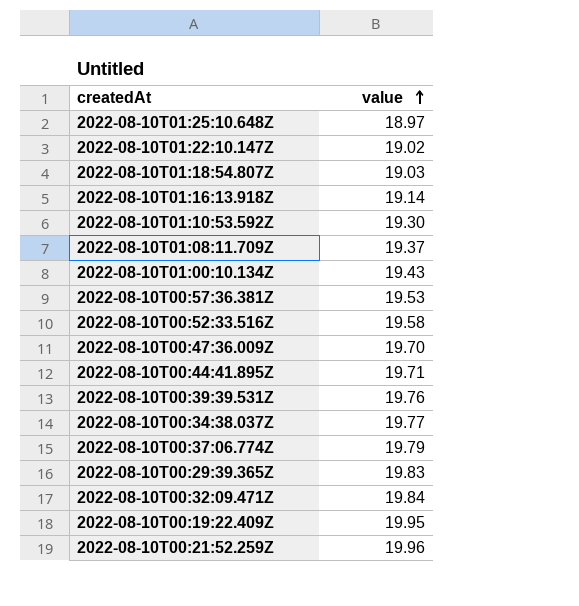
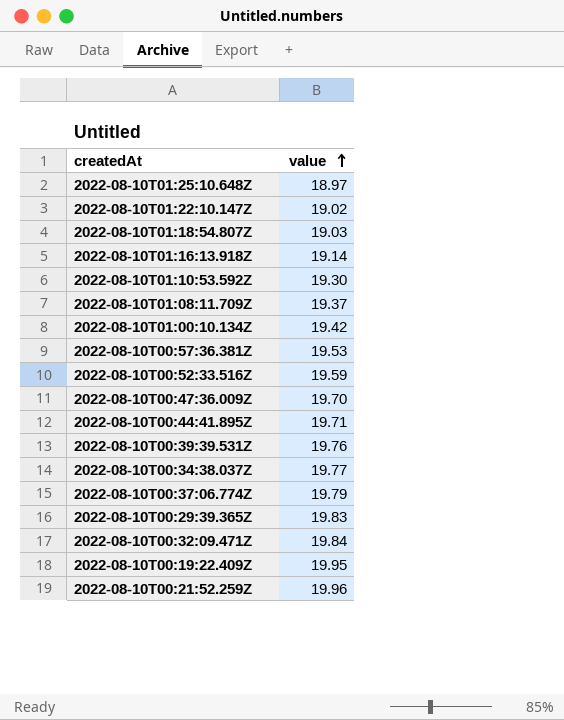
2022-08-10T01:00:10.134Z | value: 19.43 -> 19.42
2022-08-10T00:52:33.516Z | value: 19.58 -> 19.59

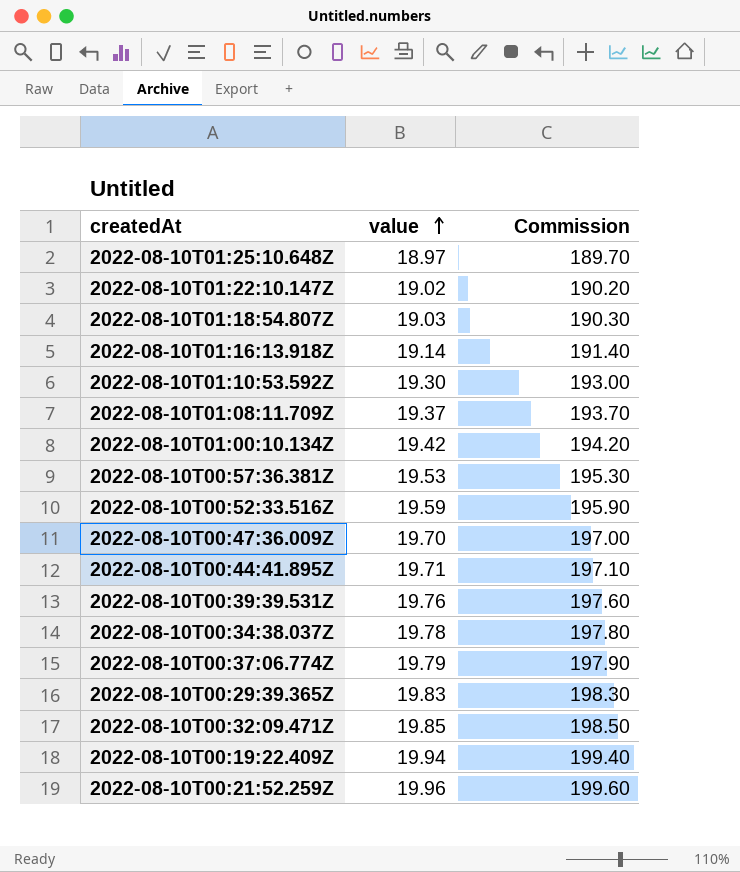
column Commission | formula: none -> [value] * 10
2022-08-10T00:34:38.037Z | value: 19.77 -> 19.78
2022-08-10T00:32:09.471Z | value: 19.84 -> 19.85
2022-08-10T00:19:22.409Z | value: 19.95 -> 19.94

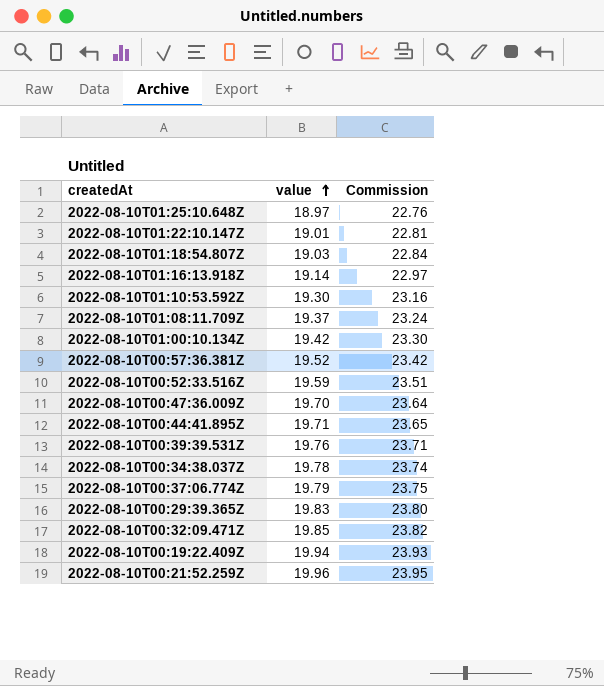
column Commission | formula: [value] * 10 -> [value] * 1.2
2022-08-10T01:22:10.147Z | value: 19.02 -> 19.01
2022-08-10T00:57:36.381Z | value: 19.53 -> 19.52

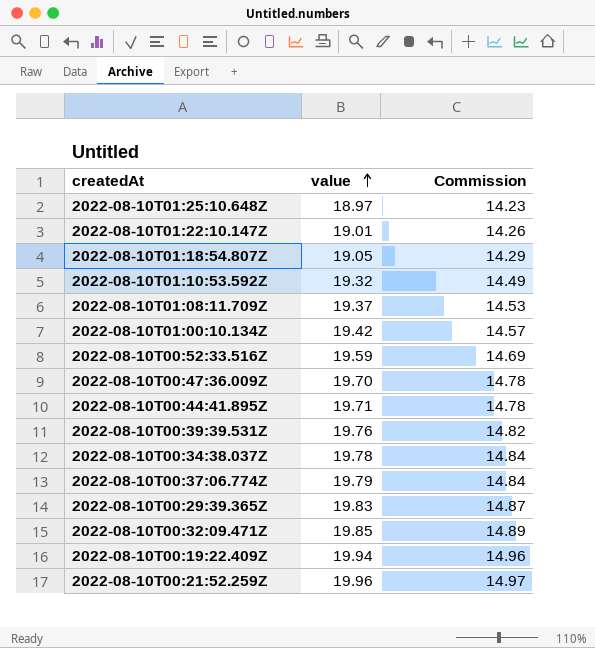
column Commission | formula: [value] * 1.2 -> [value] * 0.75
row 2022-08-10T01:16:13.918Z: 19.14 | 22.97 -> none
row 2022-08-10T00:57:36.381Z: 19.52 | 23.42 -> none
2022-08-10T01:18:54.807Z | value: 19.03 -> 19.05
2022-08-10T01:10:53.592Z | value: 19.30 -> 19.32

